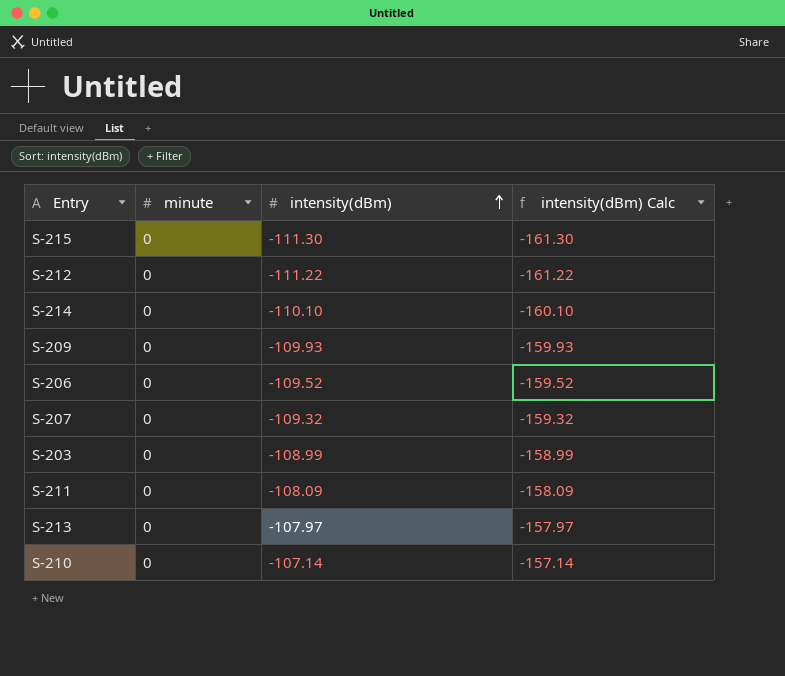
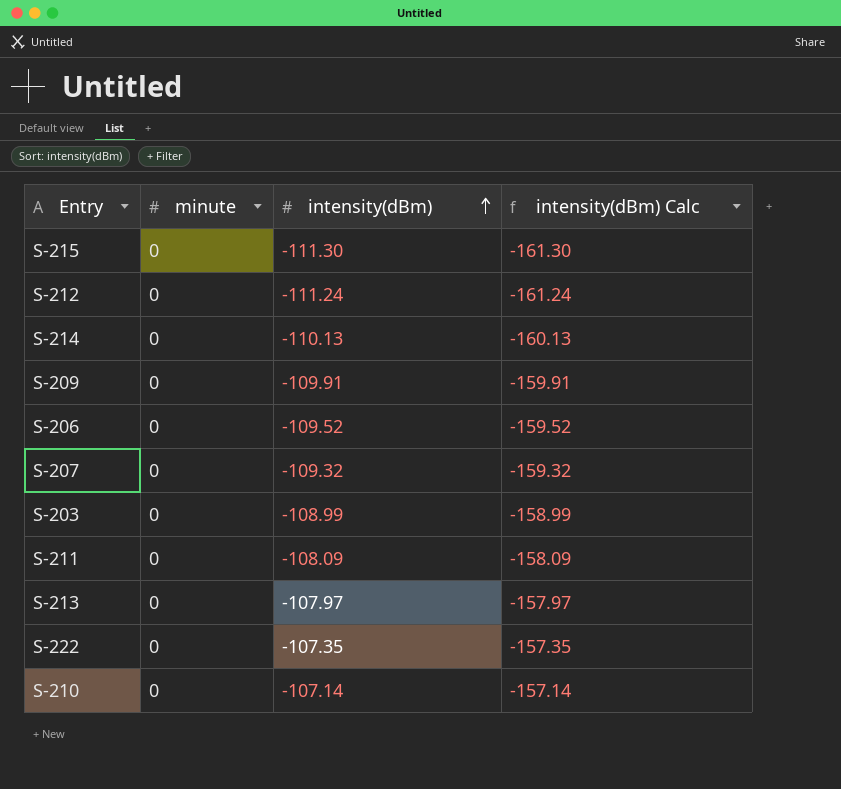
S-212 | intensity(dBm): -111.22 -> -111.24
S-212 | intensity(dBm) Calc: -161.22 -> -161.24
S-214 | intensity(dBm): -110.10 -> -110.13
S-214 | intensity(dBm) Calc: -160.10 -> -160.13
S-209 | intensity(dBm): -109.93 -> -109.91
S-209 | intensity(dBm) Calc: -159.93 -> -159.91
row S-222: none -> 0 | -107.35 | -157.35

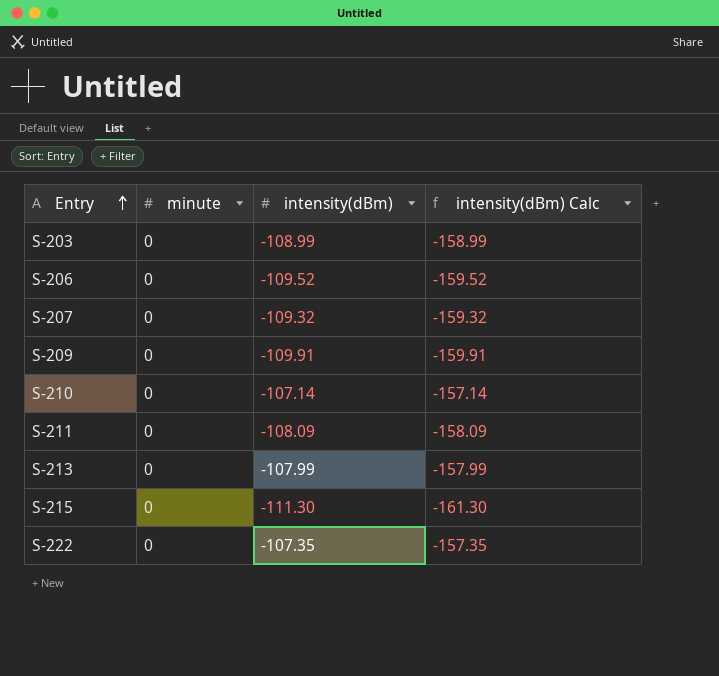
row order: intensity(dBm) ascending -> Entry ascending
row S-212: 0 | -111.24 | -161.24 -> none
row S-214: 0 | -110.13 | -160.13 -> none
S-213 | intensity(dBm): -107.97 -> -107.99
S-213 | intensity(dBm) Calc: -157.97 -> -157.99

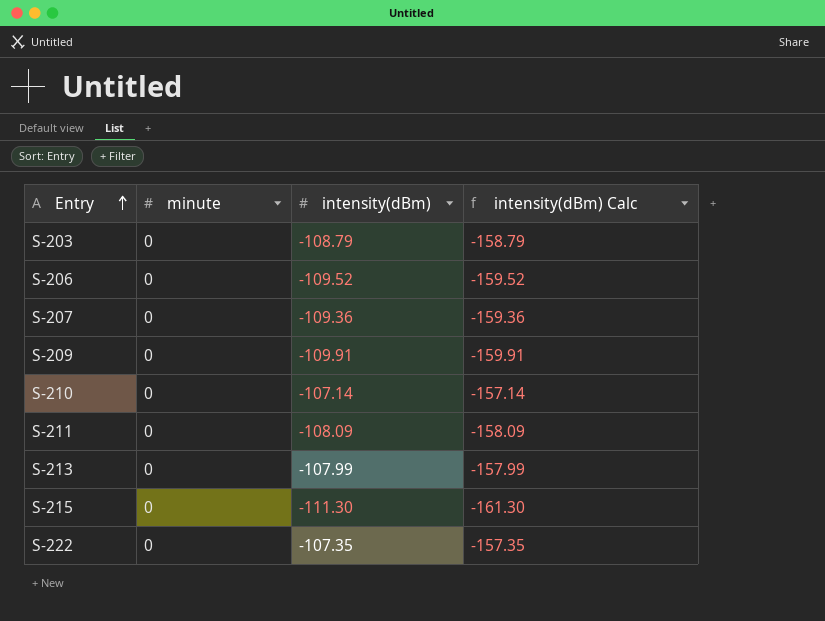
S-203 | intensity(dBm): -108.99 -> -108.79
S-203 | intensity(dBm) Calc: -158.99 -> -158.79
S-207 | intensity(dBm): -109.32 -> -109.36
S-207 | intensity(dBm) Calc: -159.32 -> -159.36

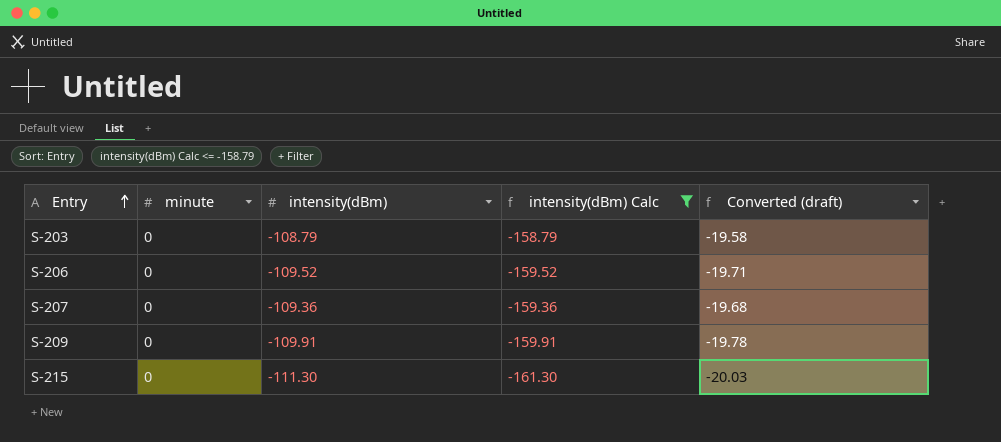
filter: none -> intensity(dBm) Calc <= -158.79
column Converted (draft) | formula: none -> [intensity(dBm)] * 0.18

